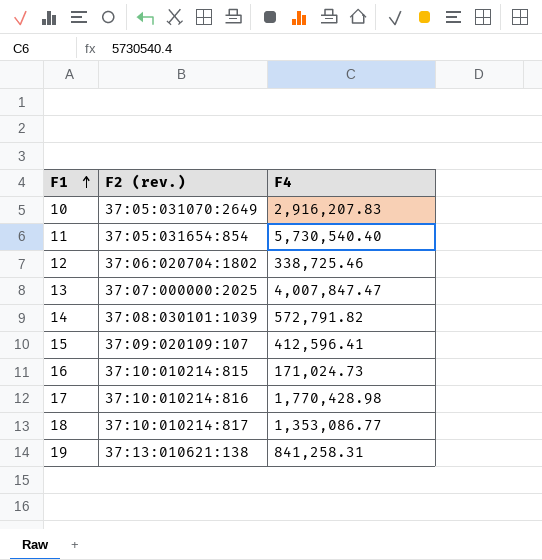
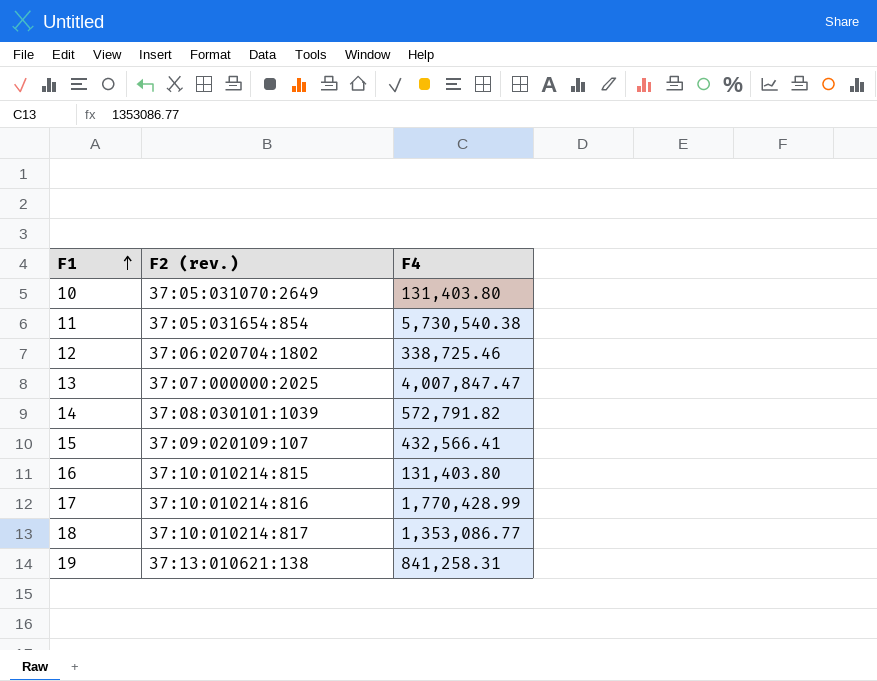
10 | F4: 2,916,207.83 -> 131,403.80
11 | F4: 5,730,540.40 -> 5,730,540.38
15 | F4: 412,596.41 -> 432,566.41
16 | F4: 171,024.73 -> 131,403.80
17 | F4: 1,770,428.98 -> 1,770,428.99

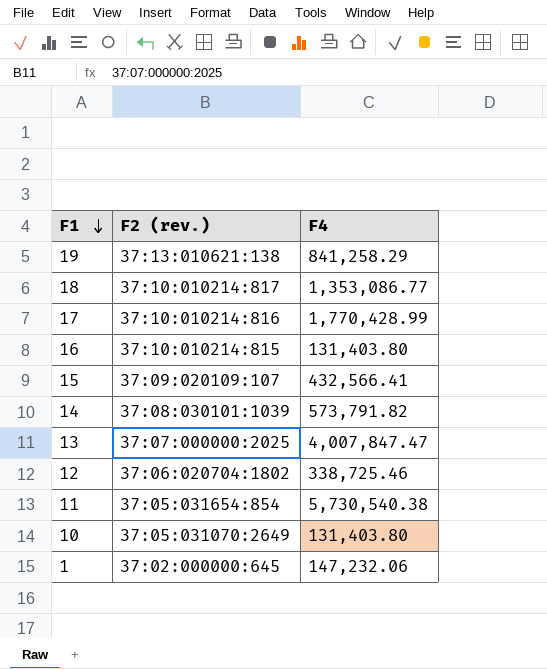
row order: F1 ascending -> F1 descending
19 | F4: 841,258.31 -> 841,258.29
14 | F4: 572,791.82 -> 573,791.82
row 1: none -> 37:02:000000:645 | 147,232.06

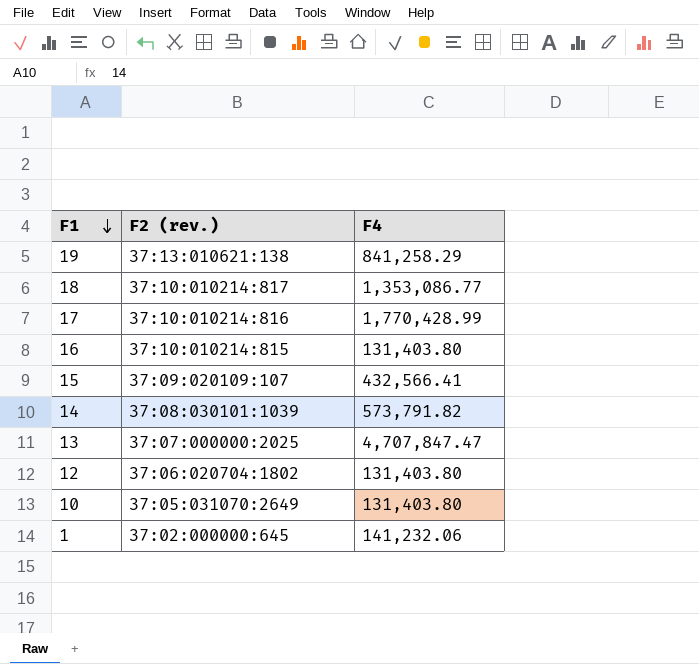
row 11: 37:05:031654:854 | 5,730,540.38 -> none
13 | F4: 4,007,847.47 -> 4,707,847.47
12 | F4: 338,725.46 -> 131,403.80
1 | F4: 147,232.06 -> 141,232.06

